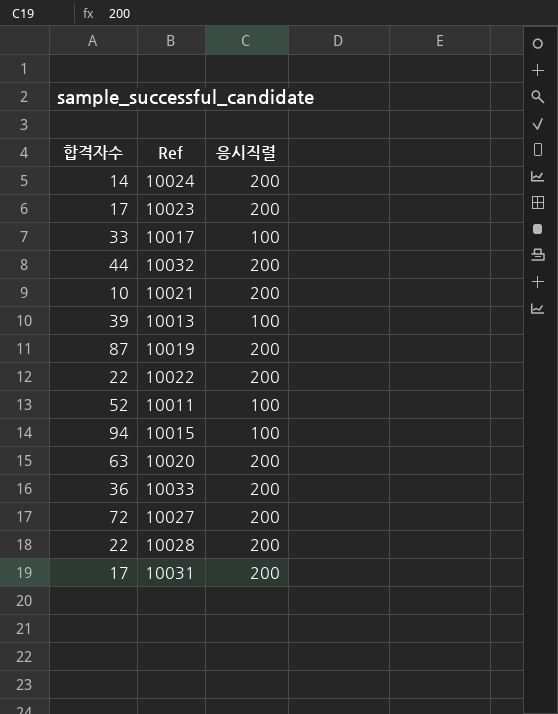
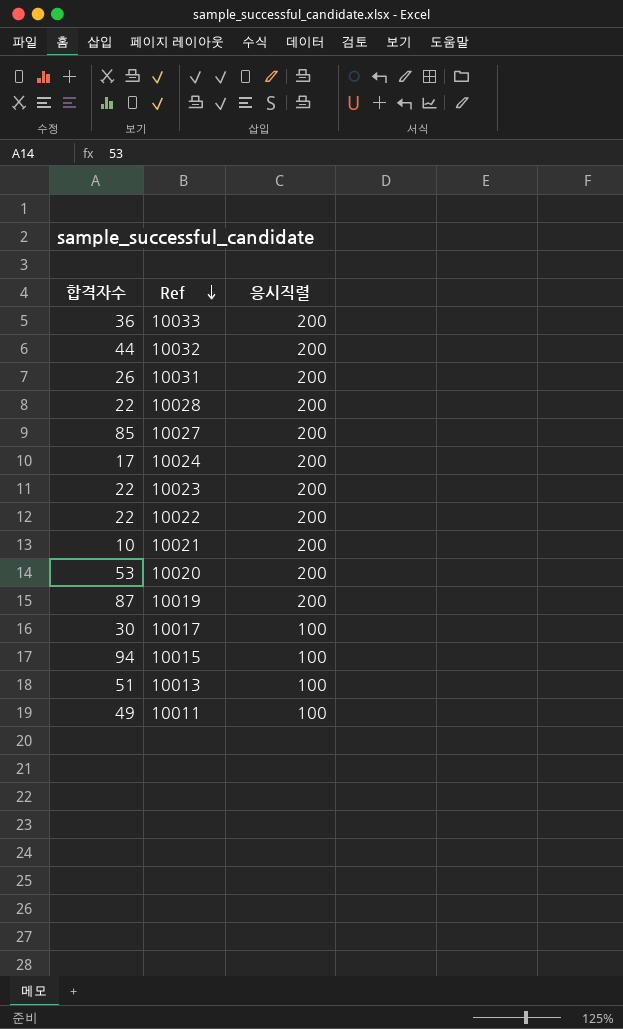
row order: none -> Ref descending
10031 | 합격자수: 17 -> 26
10027 | 합격자수: 72 -> 85
10024 | 합격자수: 14 -> 17
10023 | 합격자수: 17 -> 22
10020 | 합격자수: 63 -> 53
10017 | 합격자수: 33 -> 30
10013 | 합격자수: 39 -> 51
10011 | 합격자수: 52 -> 49

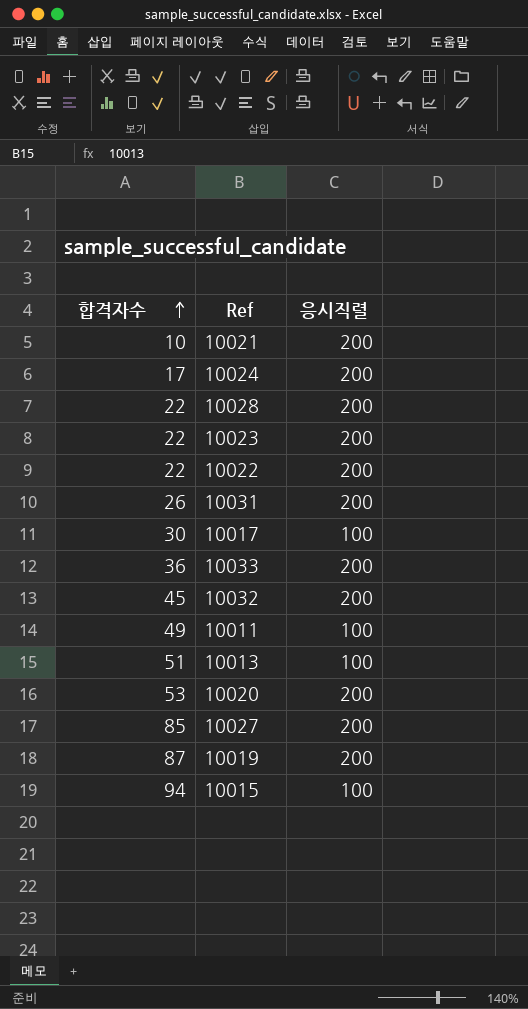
row order: Ref descending -> 합격자수 ascending
10032 | 합격자수: 44 -> 45

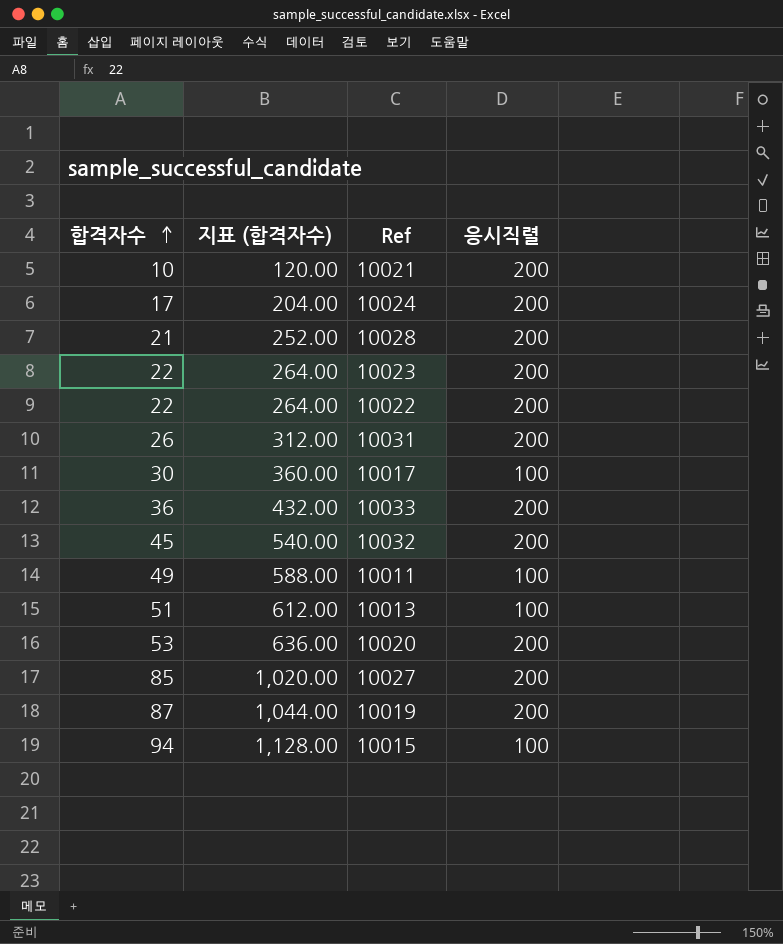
column 지표 (합격자수) | formula: none -> [합격자수] * 12
10028 | 합격자수: 22 -> 21

